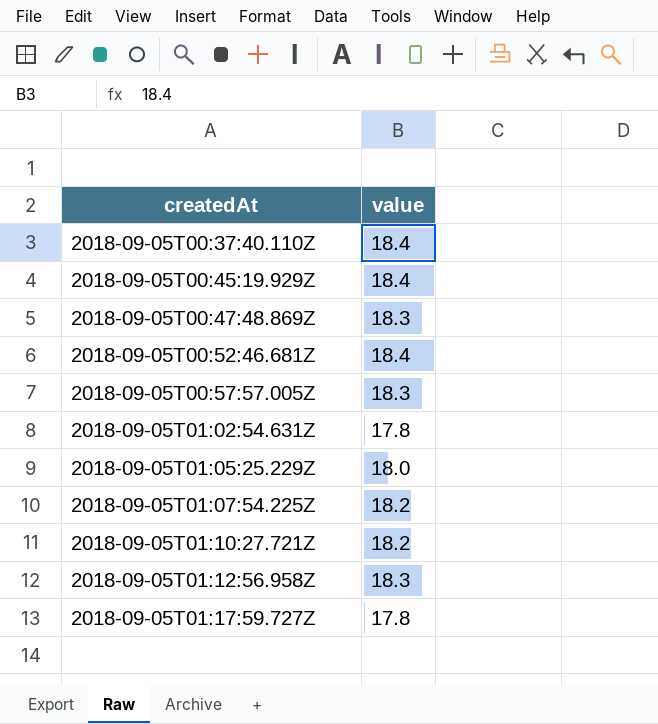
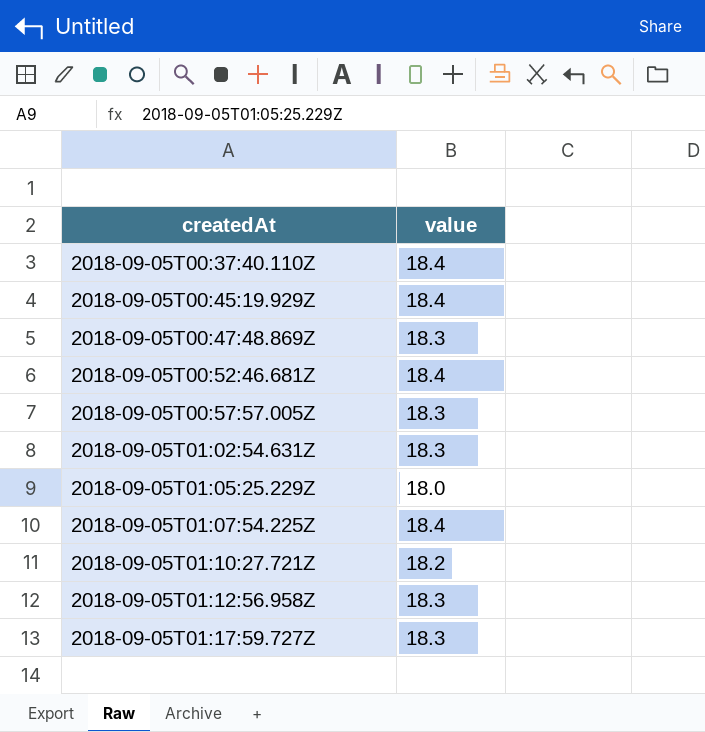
2018-09-05T01:02:54.631Z | value: 17.8 -> 18.3
2018-09-05T01:07:54.225Z | value: 18.2 -> 18.4
2018-09-05T01:17:59.727Z | value: 17.8 -> 18.3

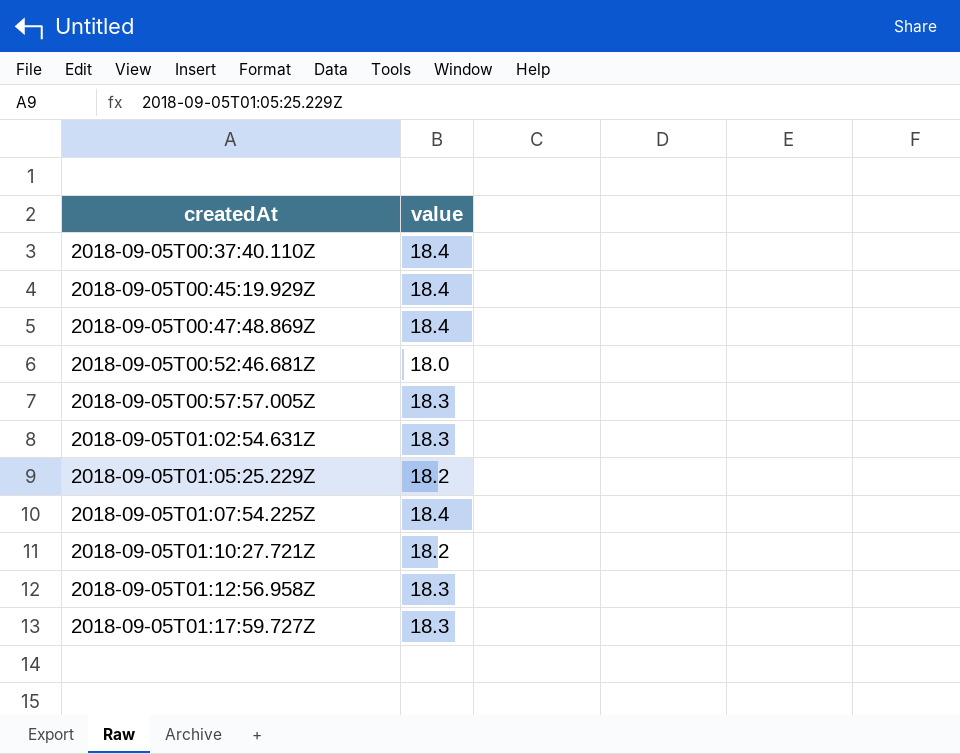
2018-09-05T00:47:48.869Z | value: 18.3 -> 18.4
2018-09-05T00:52:46.681Z | value: 18.4 -> 18.0
2018-09-05T01:05:25.229Z | value: 18.0 -> 18.2

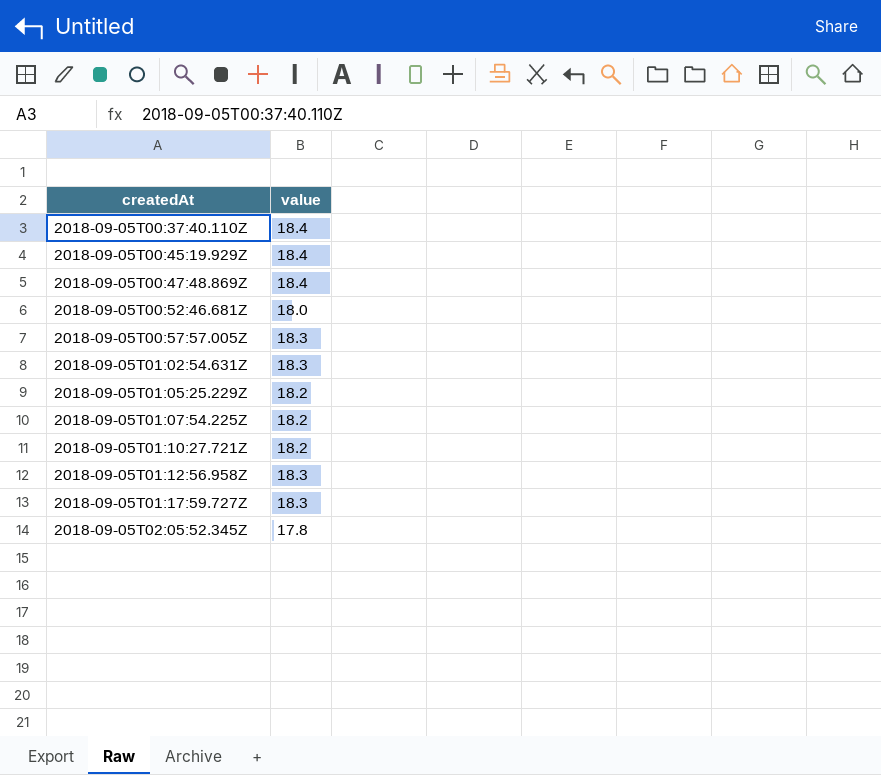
2018-09-05T01:07:54.225Z | value: 18.4 -> 18.2
row 2018-09-05T02:05:52.345Z: none -> 17.8

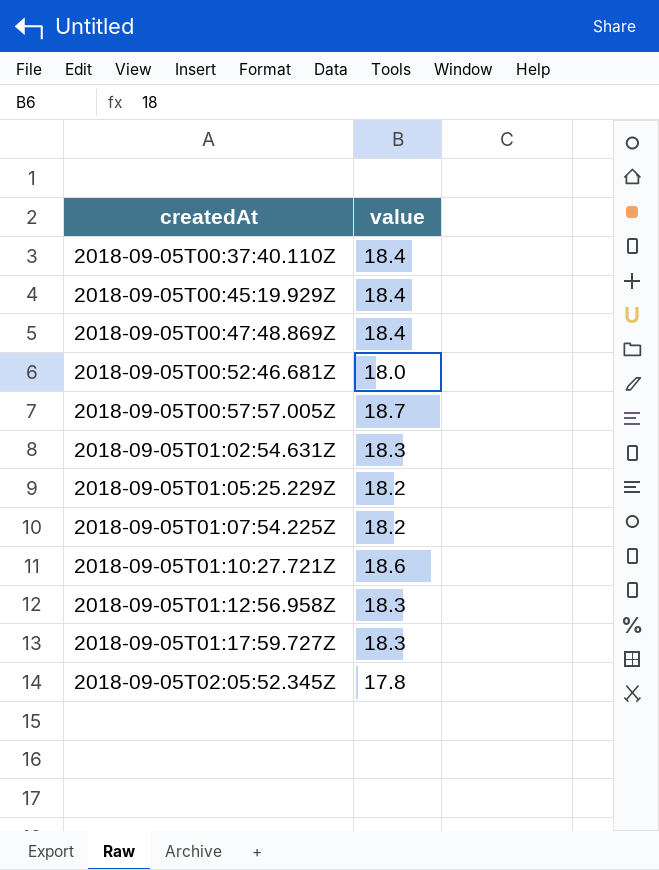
2018-09-05T00:57:57.005Z | value: 18.3 -> 18.7
2018-09-05T01:10:27.721Z | value: 18.2 -> 18.6

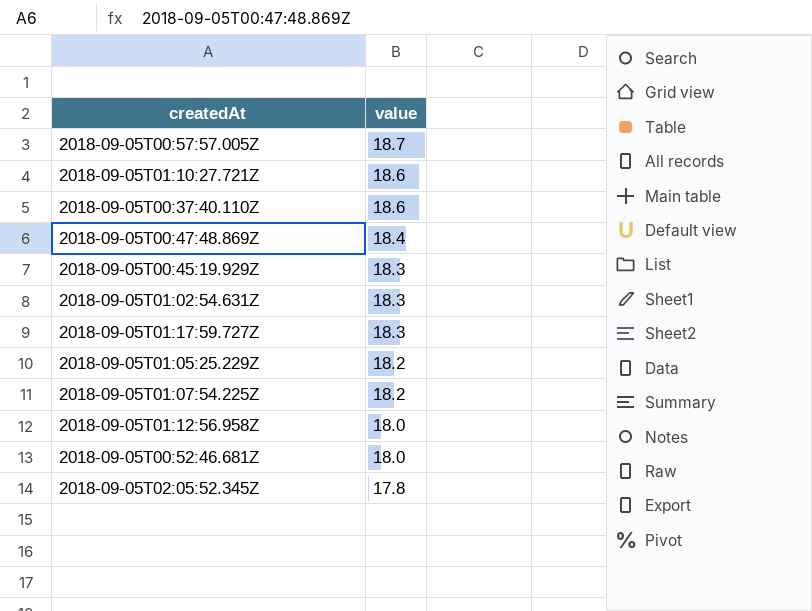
row order: createdAt ascending -> value descending
2018-09-05T00:37:40.110Z | value: 18.4 -> 18.6
2018-09-05T00:45:19.929Z | value: 18.4 -> 18.3
2018-09-05T01:12:56.958Z | value: 18.3 -> 18.0

